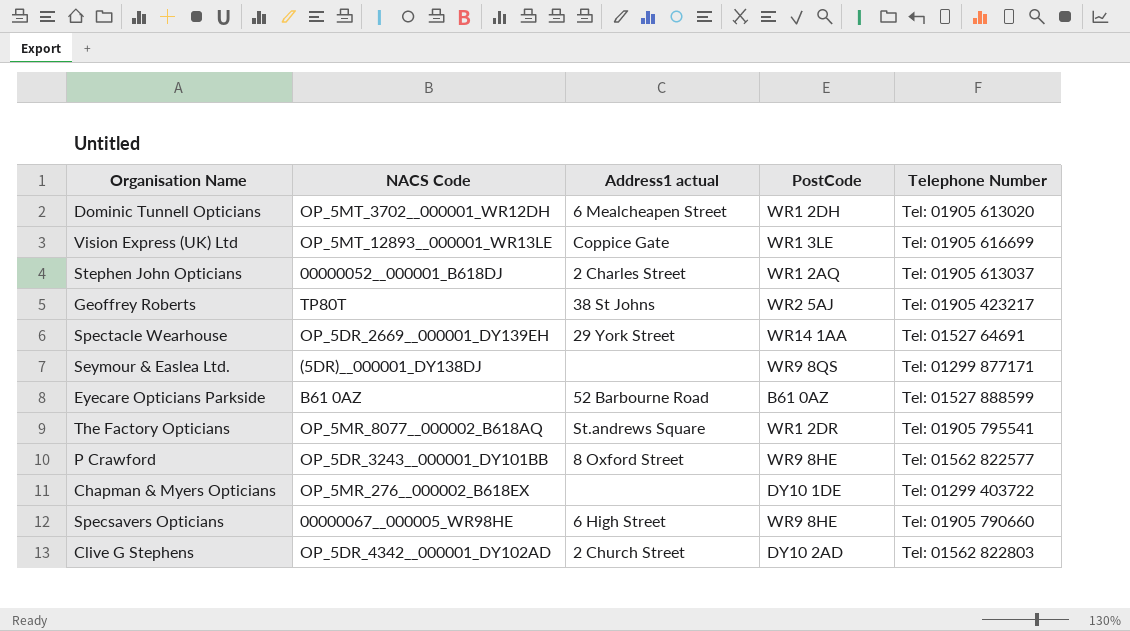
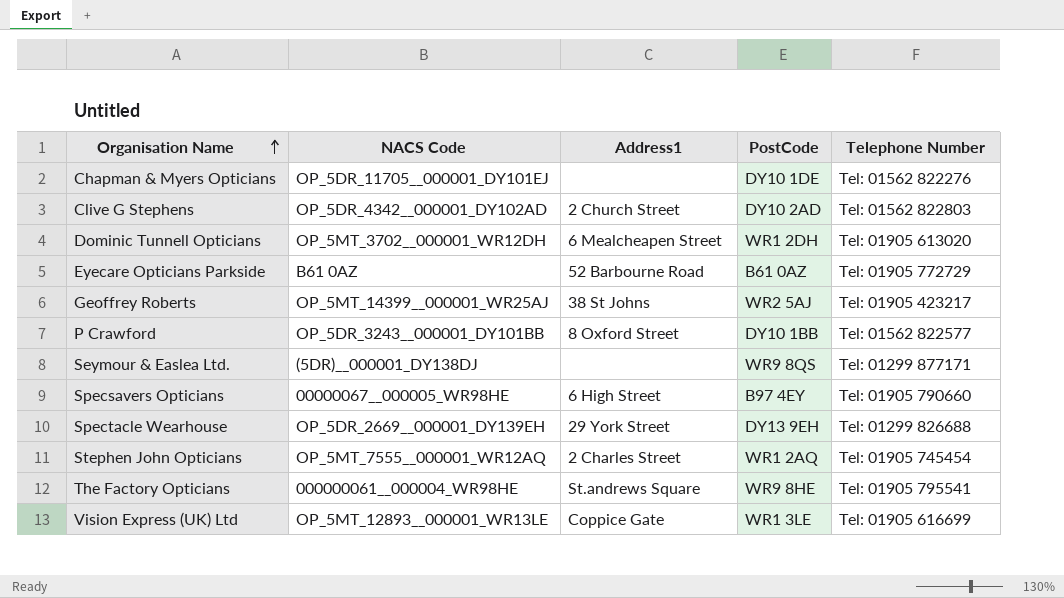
row order: none -> Organisation Name ascending
column name: Address1 actual -> Address1
Chapman & Myers Opticians | NACS Code: OP_5MR_276__000002_B618EX -> OP_5DR_11705__000001_DY101EJ
Chapman & Myers Opticians | Telephone Number: Tel: 01299 403722 -> Tel: 01562 822276
Eyecare Opticians Parkside | Telephone Number: Tel: 01527 888599 -> Tel: 01905 772729
Geoffrey Roberts | NACS Code: TP80T -> OP_5MT_14399__000001_WR25AJ
P Crawford | PostCode: WR9 8HE -> DY10 1BB
Specsavers Opticians | PostCode: WR9 8HE -> B97 4EY
Spectacle Wearhouse | PostCode: WR14 1AA -> DY13 9EH
Spectacle Wearhouse | Telephone Number: Tel: 01527 64691 -> Tel: 01299 826688
Stephen John Opticians | NACS Code: 00000052__000001_B618DJ -> OP_5MT_7555__000001_WR12AQ
Stephen John Opticians | Telephone Number: Tel: 01905 613037 -> Tel: 01905 745454
The Factory Opticians | NACS Code: OP_5MR_8077__000002_B618AQ -> 000000061__000004_WR98HE
The Factory Opticians | PostCode: WR1 2DR -> WR9 8HE

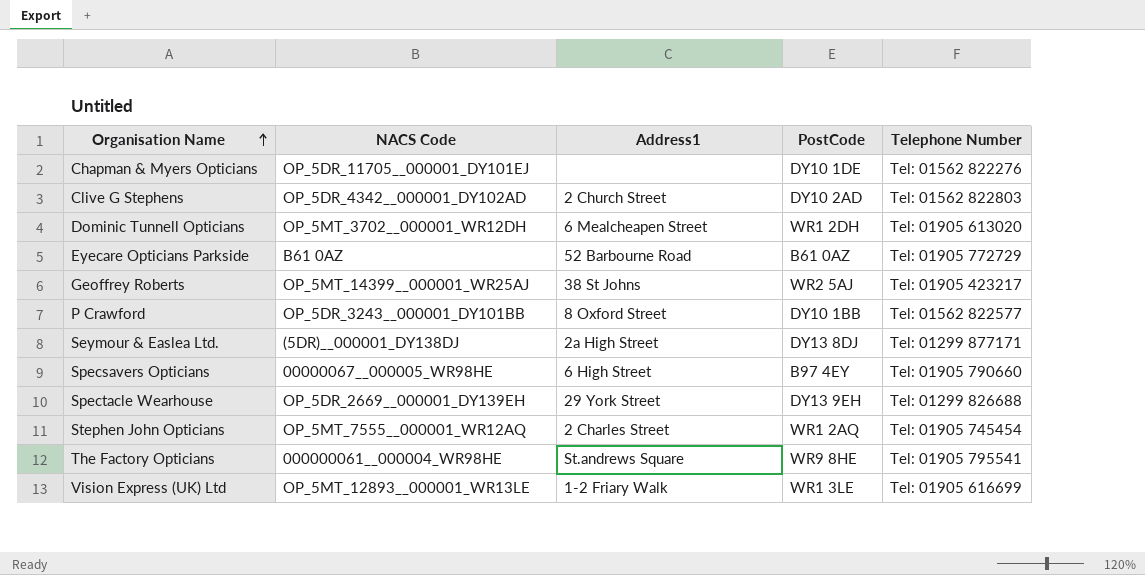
Seymour & Easlea Ltd. | Address1: none -> 2a High Street
Seymour & Easlea Ltd. | PostCode: WR9 8QS -> DY13 8DJ
Vision Express (UK) Ltd | Address1: Coppice Gate -> 1-2 Friary Walk

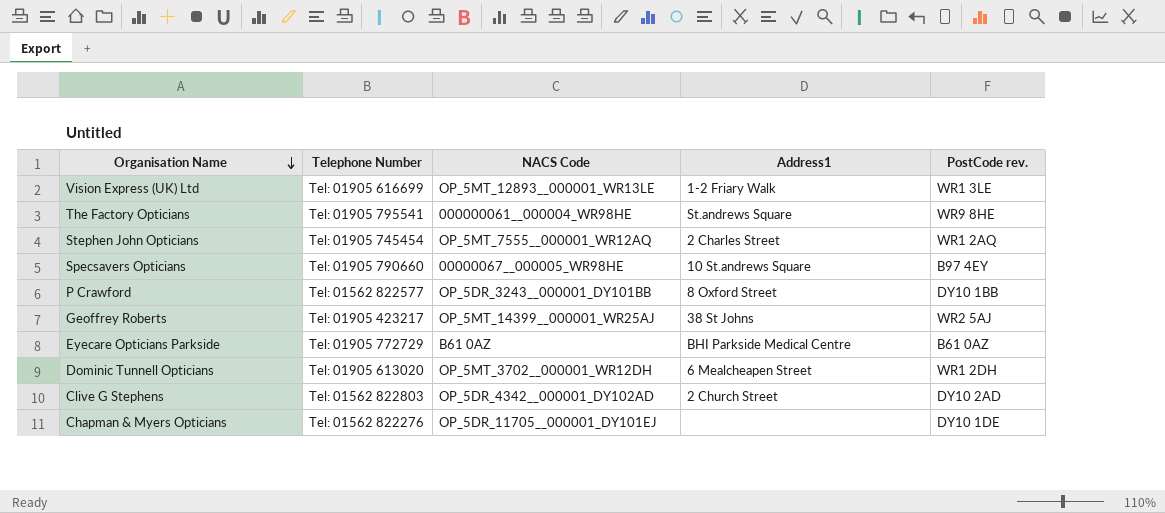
row order: Organisation Name ascending -> Organisation Name descending
column Telephone Number | position: 5 -> 2
column name: PostCode -> PostCode rev.
row Seymour & Easlea Ltd.: (5DR)__000001_DY138DJ | 2a High Street | DY13 8DJ | Tel: 01299 877171 -> none
row Spectacle Wearhouse: OP_5DR_2669__000001_DY139EH | 29 York Street | DY13 9EH | Tel: 01299 826688 -> none
Specsavers Opticians | Address1: 6 High Street -> 10 St.andrews Square
Eyecare Opticians Parkside | Address1: 52 Barbourne Road -> BHI Parkside Medical Centre

